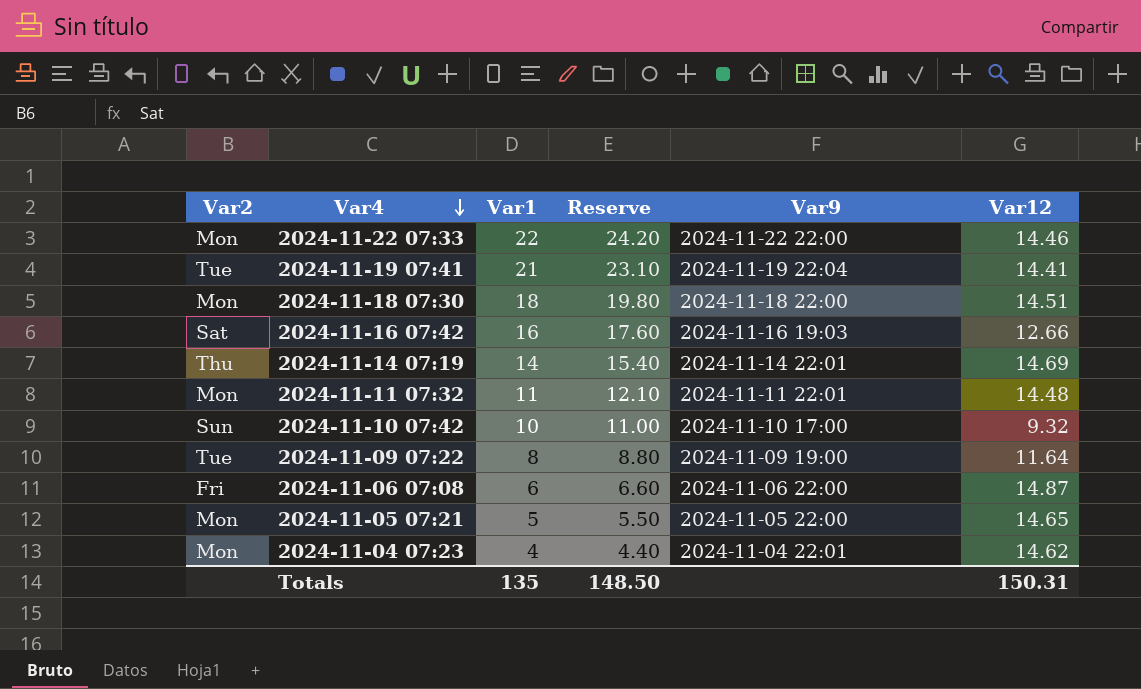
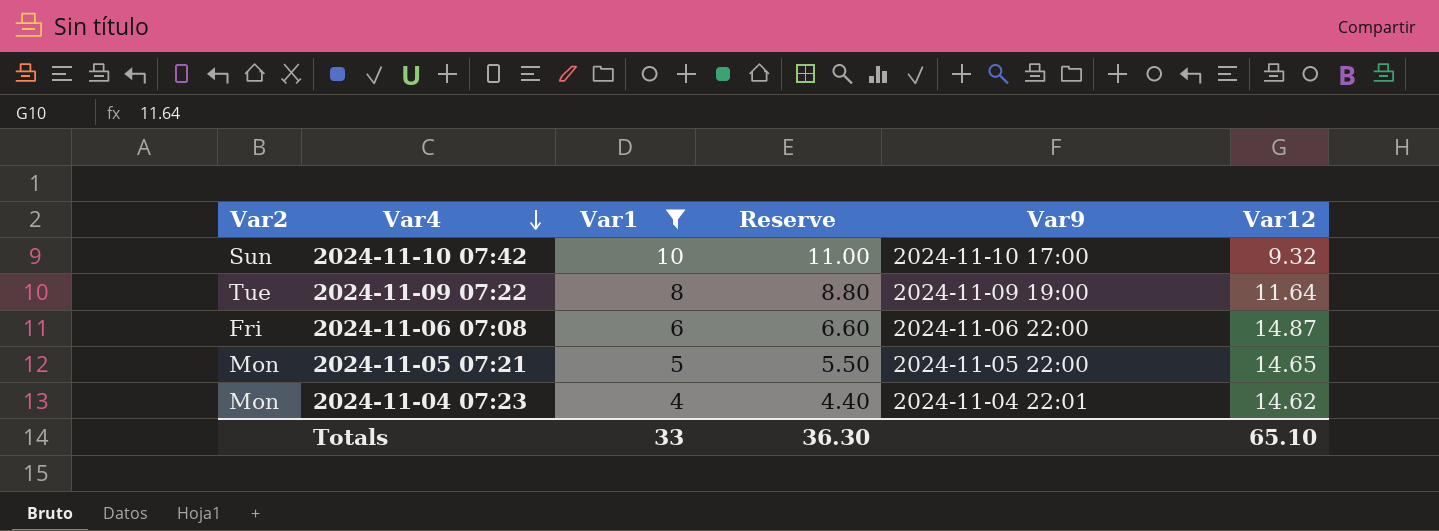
filter: none -> Var1 <= 10
Totals | Var1: 135 -> 33
Totals | Reserve: 148.50 -> 36.30
Totals | Var12: 150.31 -> 65.10

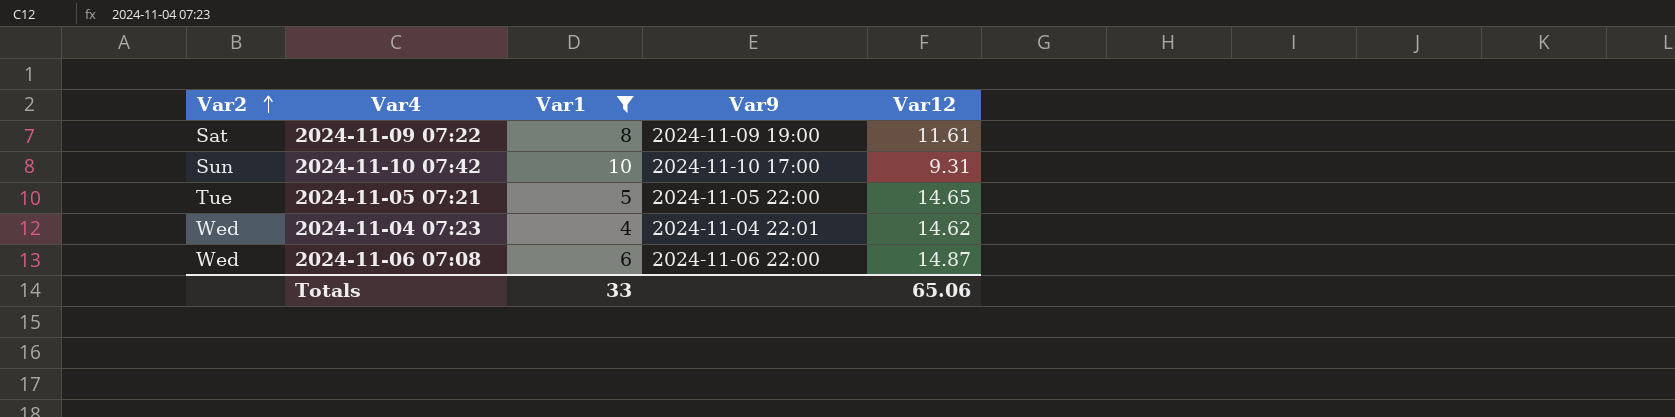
row order: Var4 descending -> Var2 ascending
column Reserve | formula: [Var1] * 1.1 -> none
2024-11-09 07:22 | Var2: Tue -> Sat
2024-11-09 07:22 | Var12: 11.64 -> 11.61
2024-11-10 07:42 | Var12: 9.32 -> 9.31
2024-11-05 07:21 | Var2: Mon -> Tue
2024-11-04 07:23 | Var2: Mon -> Wed
2024-11-06 07:08 | Var2: Fri -> Wed
Totals | Var12: 65.10 -> 65.06

